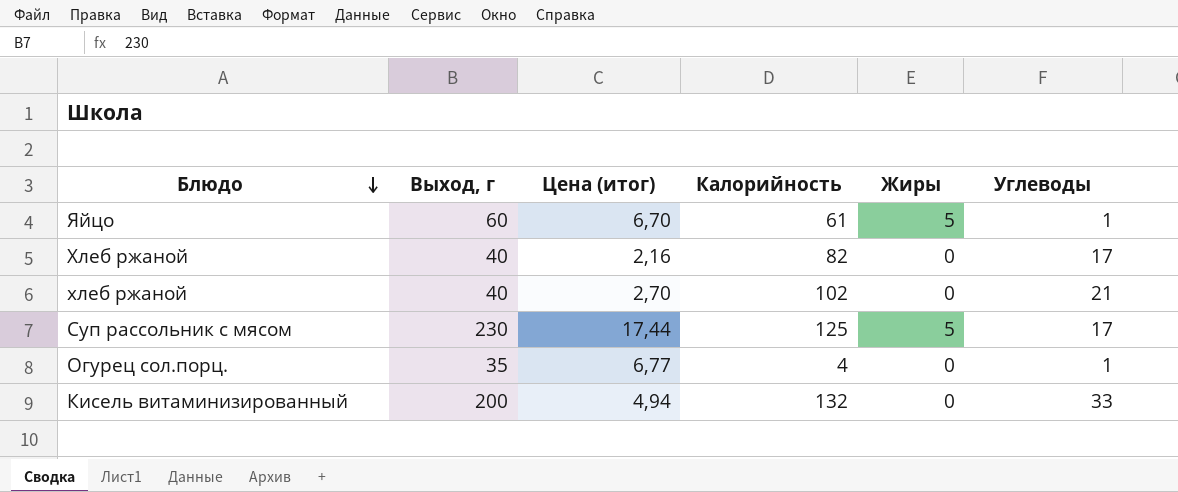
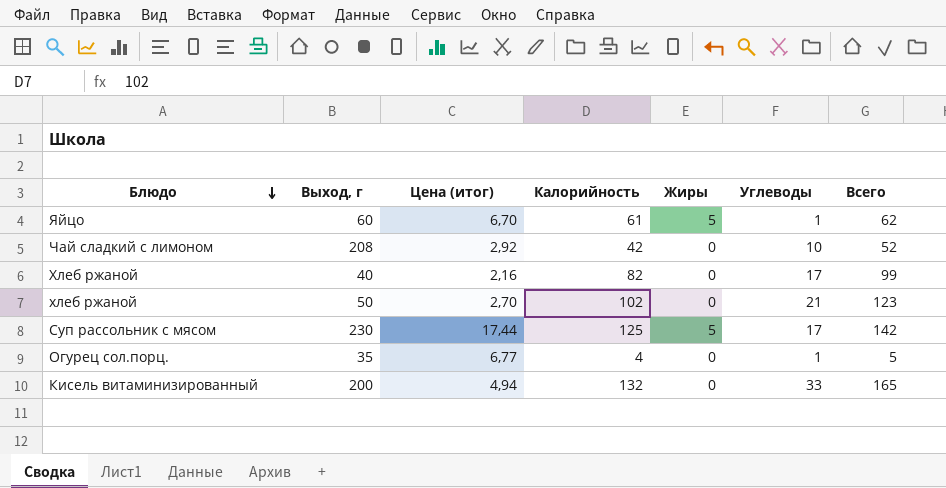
column Всего | formula: none -> [Калорийность] + [Углеводы]
row Чай сладкий с лимоном: none -> 208 | 2,92 | 42 | 0 | 10 | 52
хлеб ржаной | Выход, г: 40 -> 50

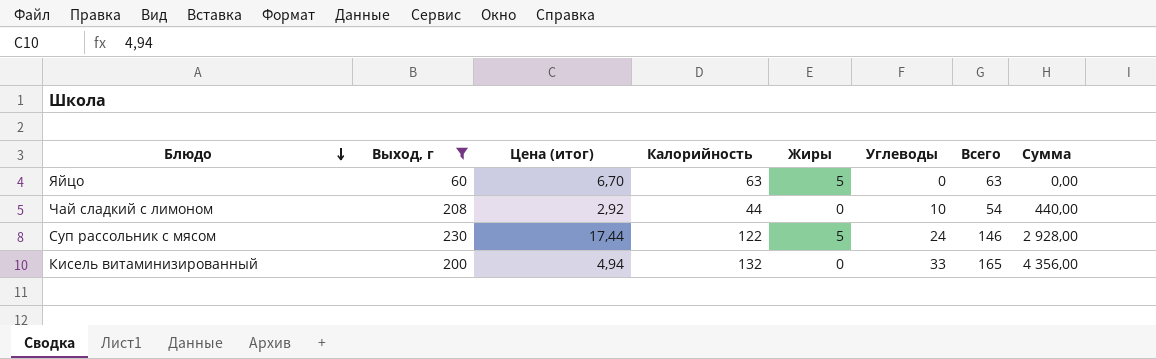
filter: none -> Выход, г >= 60
column Сумма | formula: none -> [Калорийность] * [Углеводы]
Яйцо | Калорийность: 61 -> 63
Яйцо | Углеводы: 1 -> 0
Яйцо | Всего: 62 -> 63
Чай сладкий с лимоном | Калорийность: 42 -> 44
Чай сладкий с лимоном | Всего: 52 -> 54
Суп рассольник с мясом | Калорийность: 125 -> 122
Суп рассольник с мясом | Углеводы: 17 -> 24
Суп рассольник с мясом | Всего: 142 -> 146

